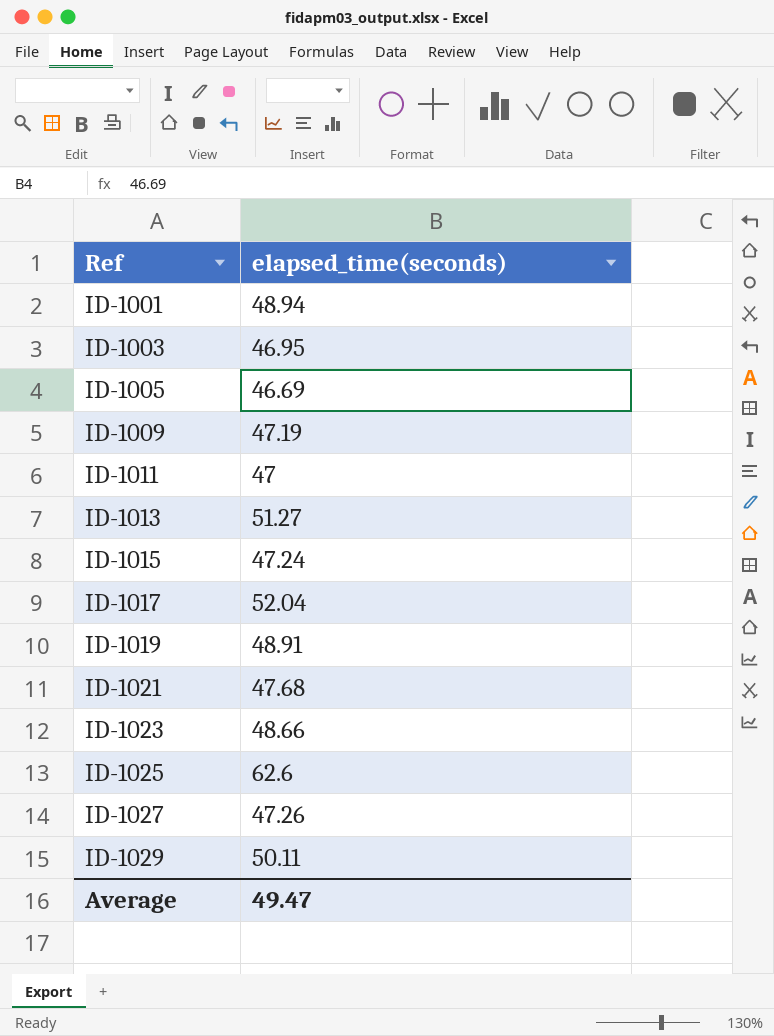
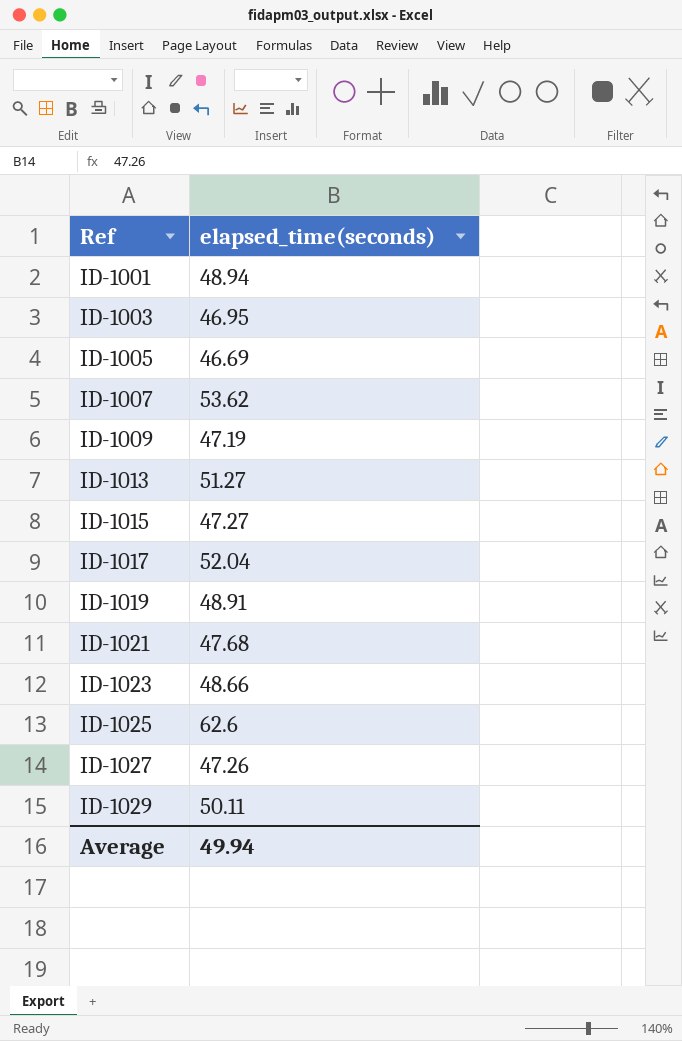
row ID-1011: 47 -> none
row ID-1007: none -> 53.62
ID-1015 | elapsed_time(seconds): 47.24 -> 47.27
Average | elapsed_time(seconds): 49.47 -> 49.94

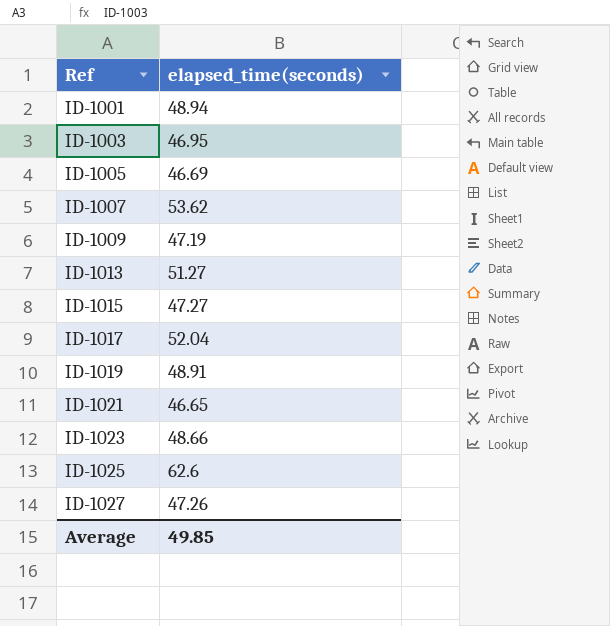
row ID-1029: 50.11 -> none
ID-1021 | elapsed_time(seconds): 47.68 -> 46.65
Average | elapsed_time(seconds): 49.94 -> 49.85

